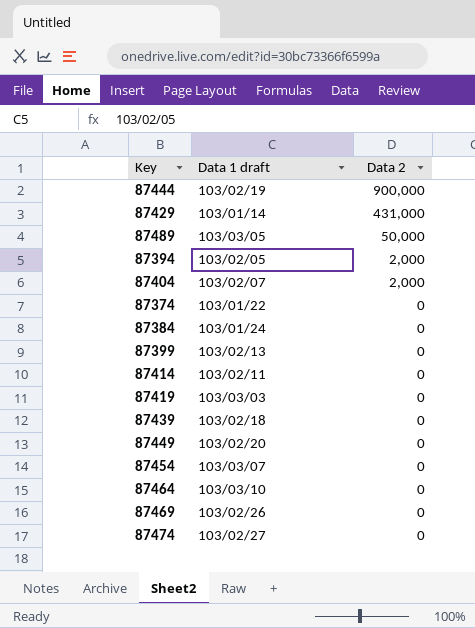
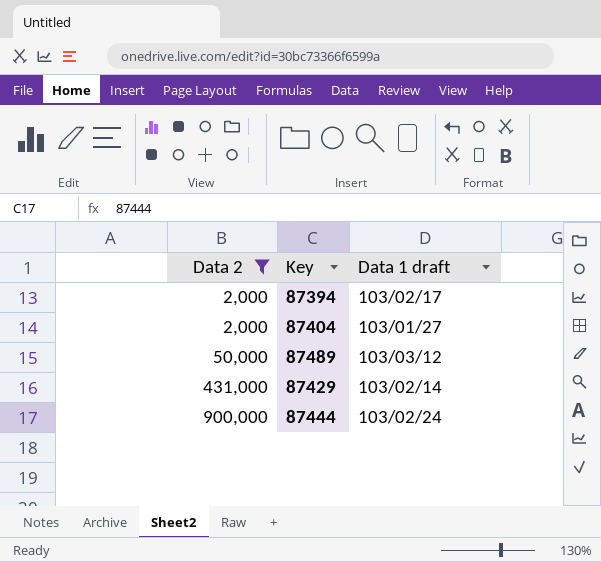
filter: none -> Data 2 != 0
row order: Data 2 descending -> Data 2 ascending
column Data 2 | position: 3 -> 1
87394 | Data 1 draft: 103/02/05 -> 103/02/17
87404 | Data 1 draft: 103/02/07 -> 103/01/27
87489 | Data 1 draft: 103/03/05 -> 103/03/12
87429 | Data 1 draft: 103/01/14 -> 103/02/14
87444 | Data 1 draft: 103/02/19 -> 103/02/24

